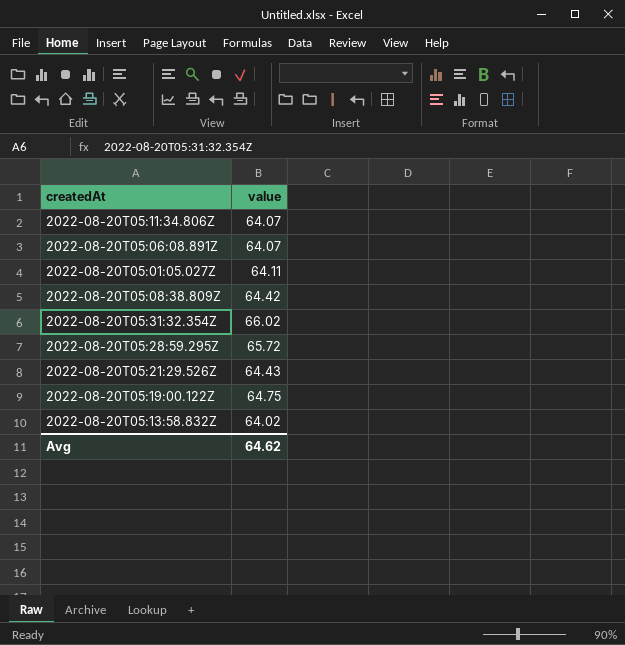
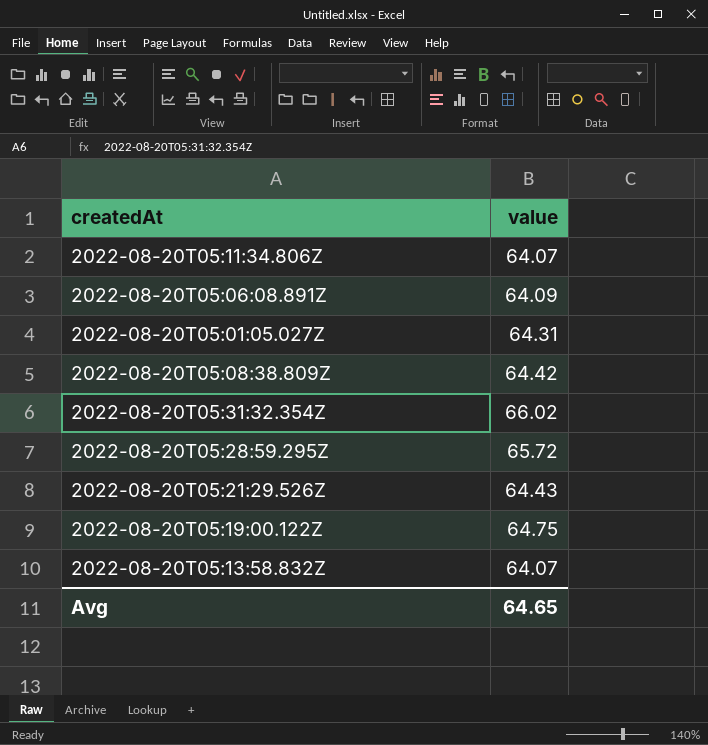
2022-08-20T05:06:08.891Z | value: 64.07 -> 64.09
2022-08-20T05:01:05.027Z | value: 64.11 -> 64.31
2022-08-20T05:13:58.832Z | value: 64.02 -> 64.07
Avg | value: 64.62 -> 64.65

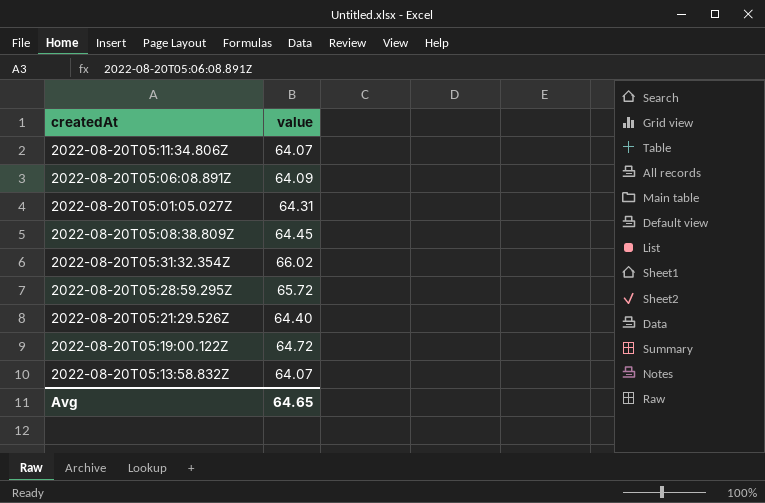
2022-08-20T05:08:38.809Z | value: 64.42 -> 64.45
2022-08-20T05:21:29.526Z | value: 64.43 -> 64.40
2022-08-20T05:19:00.122Z | value: 64.75 -> 64.72

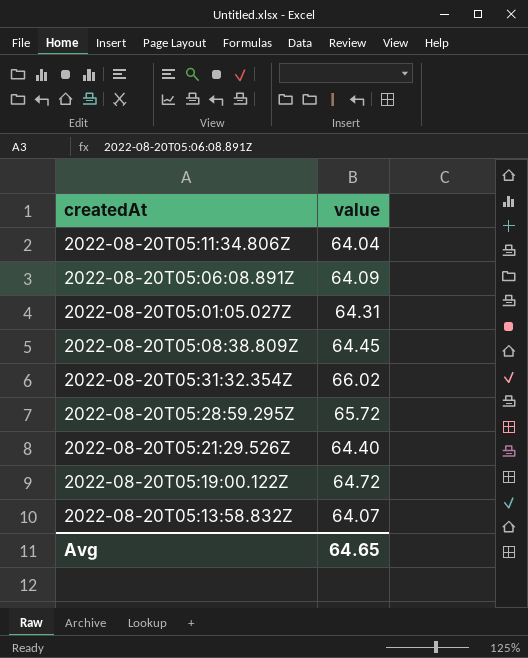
2022-08-20T05:11:34.806Z | value: 64.07 -> 64.04

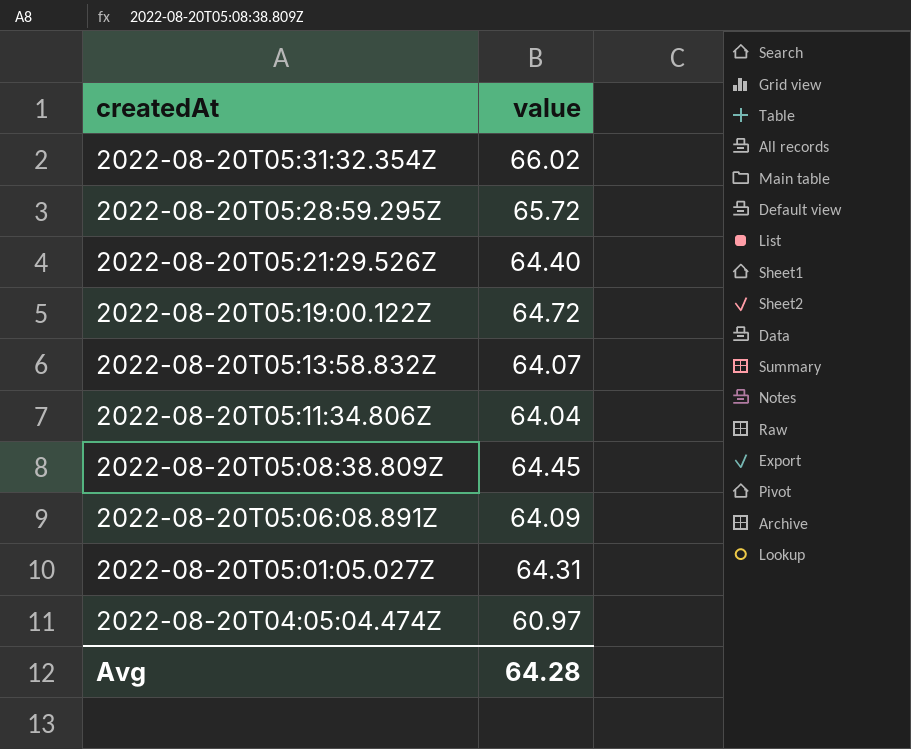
row order: none -> createdAt descending
row 2022-08-20T04:05:04.474Z: none -> 60.97
Avg | value: 64.65 -> 64.28

